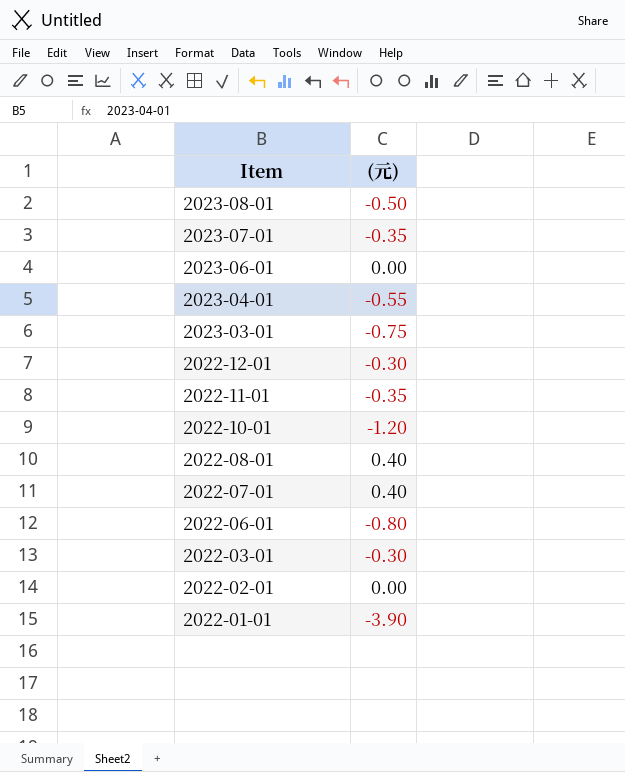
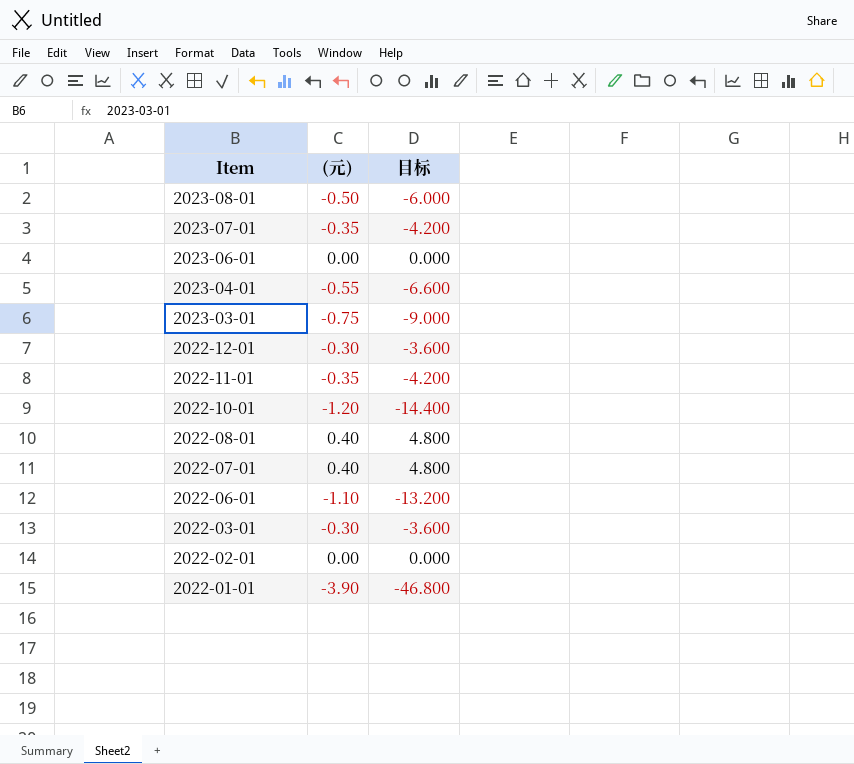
column 目标 | formula: none -> [(元)] * 12
2022-06-01 | (元): -0.80 -> -1.10

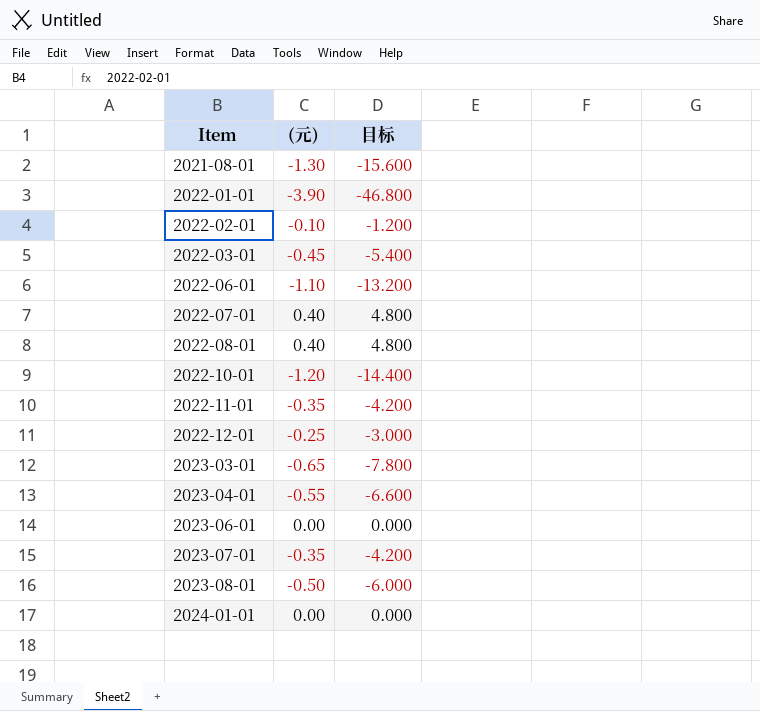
row order: Item descending -> Item ascending
row 2021-08-01: none -> -1.30 | -15.600
2022-02-01 | (元): 0.00 -> -0.10
2022-02-01 | 目标: 0.000 -> -1.200
2022-03-01 | (元): -0.30 -> -0.45
2022-03-01 | 目标: -3.600 -> -5.400
2022-12-01 | (元): -0.30 -> -0.25
2022-12-01 | 目标: -3.600 -> -3.000
2023-03-01 | (元): -0.75 -> -0.65
2023-03-01 | 目标: -9.000 -> -7.800
row 2024-01-01: none -> 0.00 | 0.000

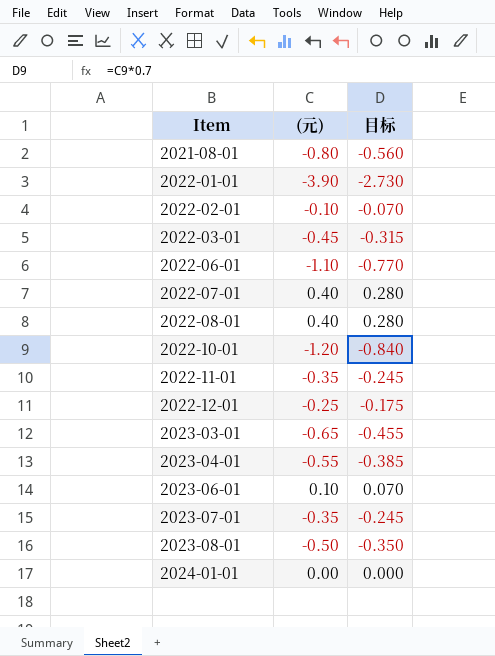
column 目标 | formula: [(元)] * 12 -> [(元)] * 0.7
2021-08-01 | (元): -1.30 -> -0.80
2023-06-01 | (元): 0.00 -> 0.10

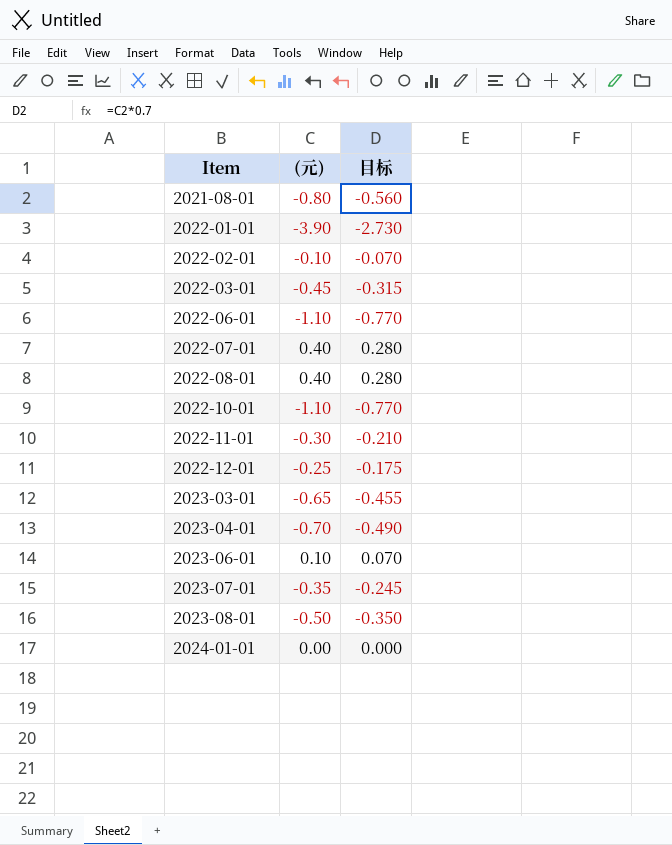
2022-10-01 | (元): -1.20 -> -1.10
2022-10-01 | 目标: -0.840 -> -0.770
2022-11-01 | (元): -0.35 -> -0.30
2022-11-01 | 目标: -0.245 -> -0.210
2023-04-01 | (元): -0.55 -> -0.70
2023-04-01 | 目标: -0.385 -> -0.490

